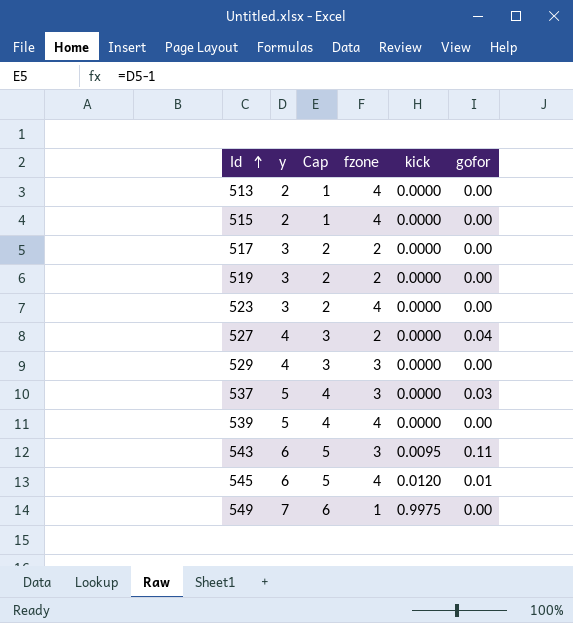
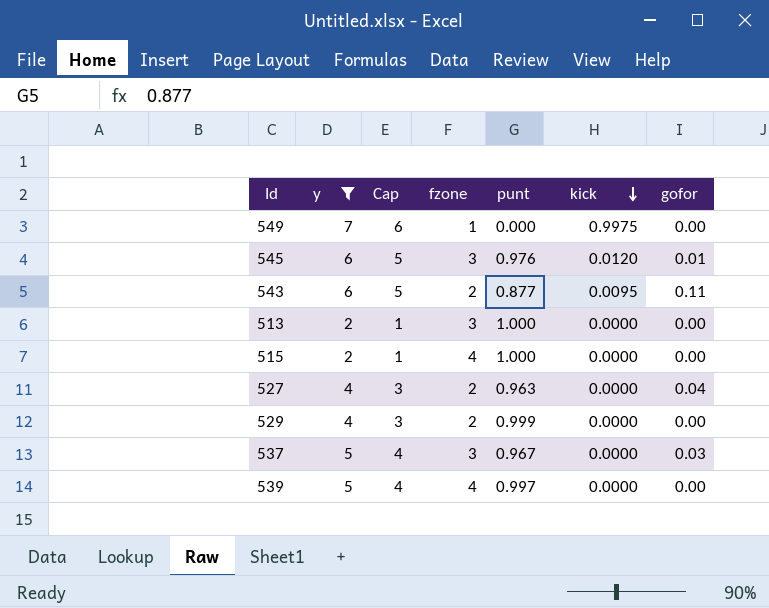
filter: none -> y != 3
row order: Id ascending -> kick descending
column punt | position: none -> 5
545 | fzone: 4 -> 3
543 | fzone: 3 -> 2
513 | fzone: 4 -> 3
529 | fzone: 3 -> 2

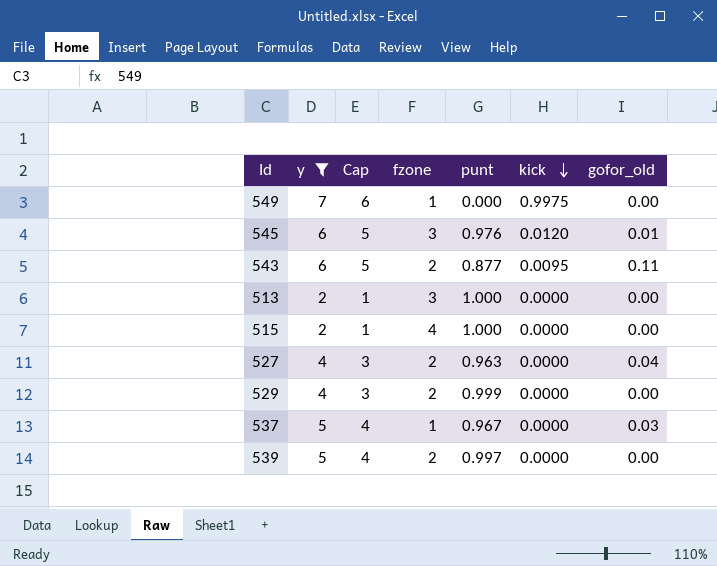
column name: gofor -> gofor_old
537 | fzone: 3 -> 1
539 | fzone: 4 -> 2

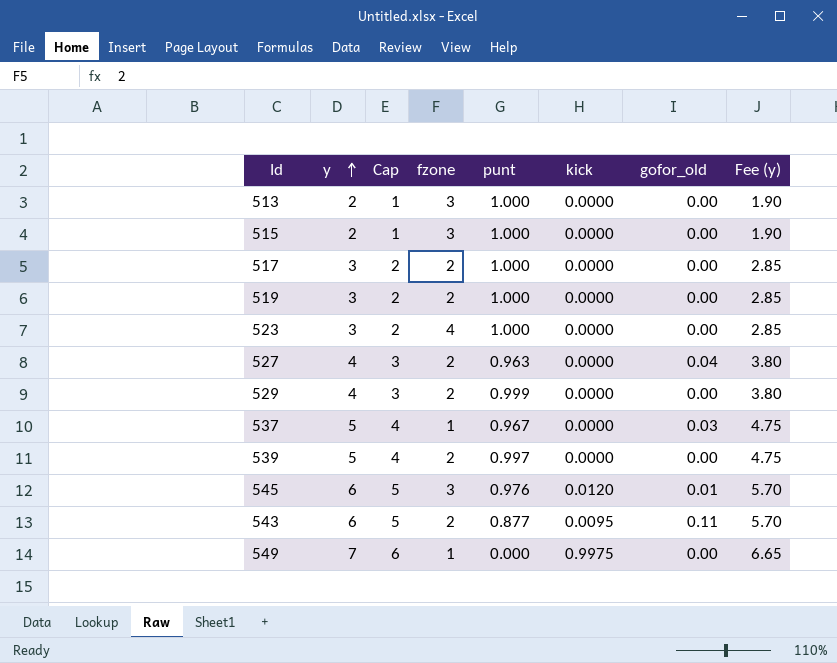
filter: y != 3 -> none
row order: kick descending -> y ascending
column Fee (y) | formula: none -> [y] * 0.95
515 | fzone: 4 -> 3

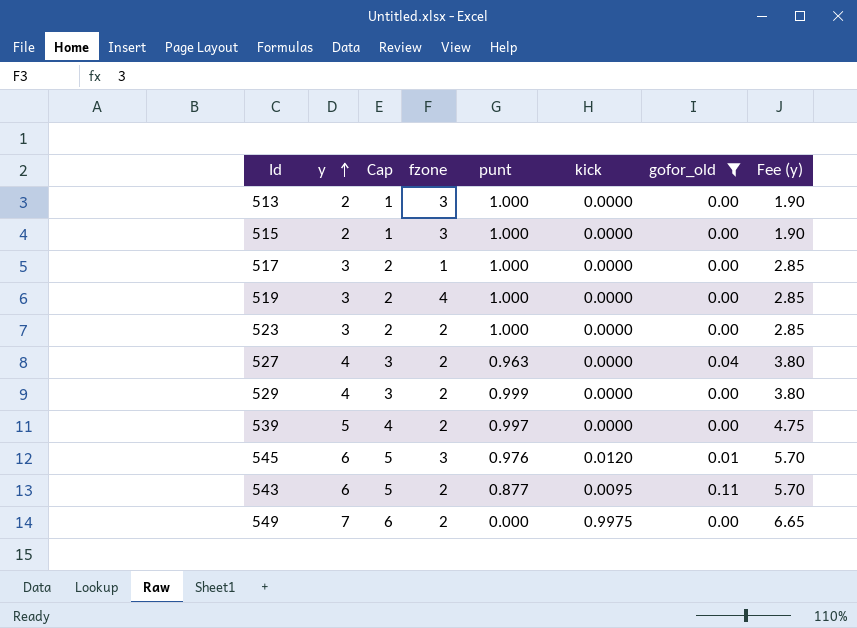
filter: none -> gofor_old != 0.03
517 | fzone: 2 -> 1
519 | fzone: 2 -> 4
523 | fzone: 4 -> 2
549 | fzone: 1 -> 2

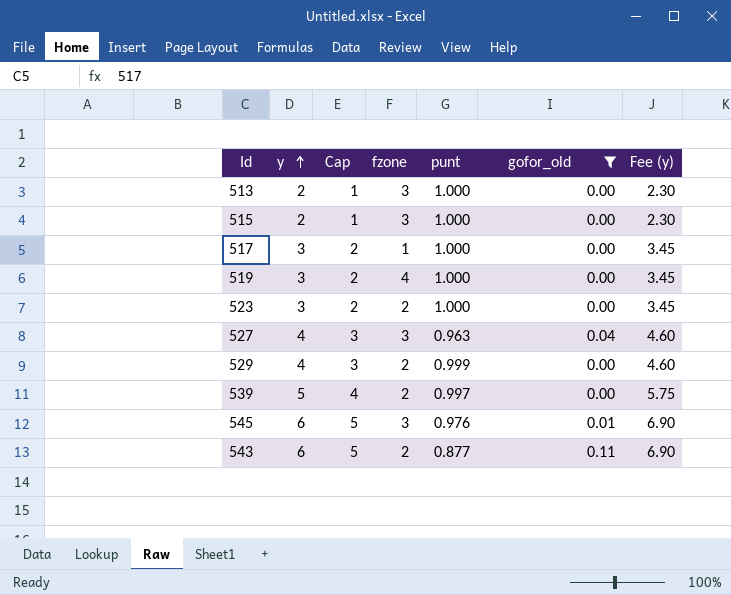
column kick | position: 6 -> none
column Fee (y) | formula: [y] * 0.95 -> [y] * 1.15
row 549: 7 | 6 | 2 | 0.000 | 0.9975 | 0.00 | 6.65 -> none
527 | fzone: 2 -> 3

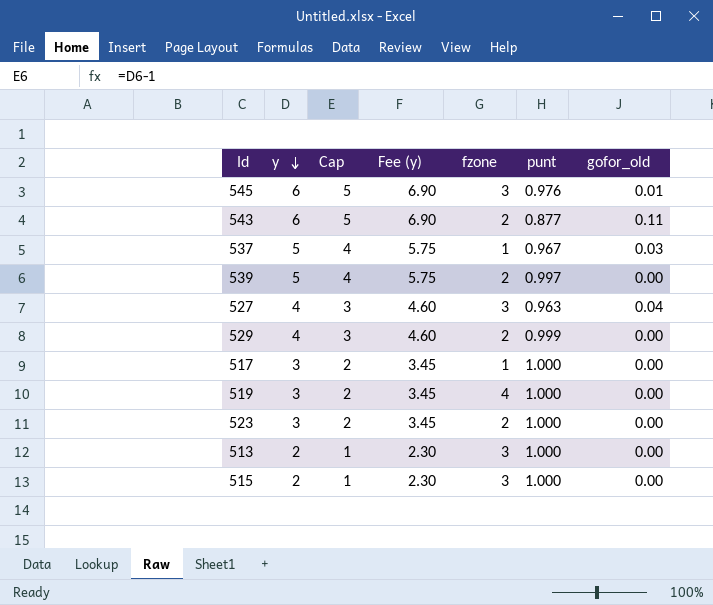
filter: gofor_old != 0.03 -> none
row order: y ascending -> y descending
column Fee (y) | position: 7 -> 4

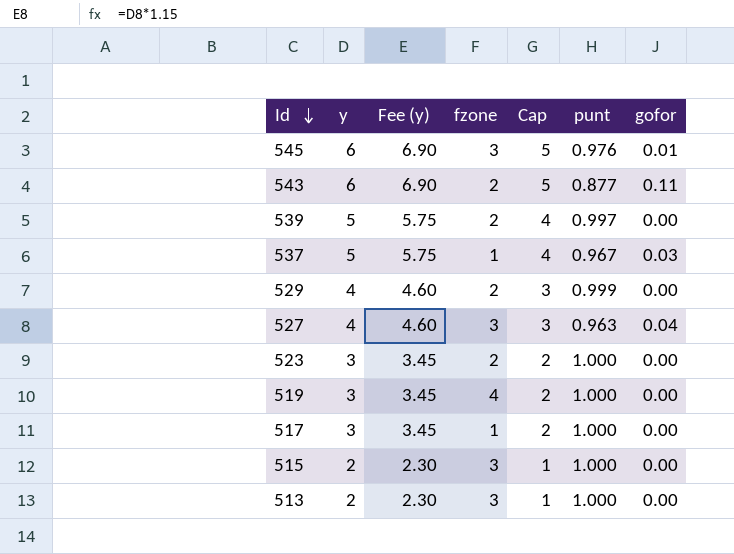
row order: y descending -> Id descending
column Cap | position: 3 -> 5
column name: gofor_old -> gofor

